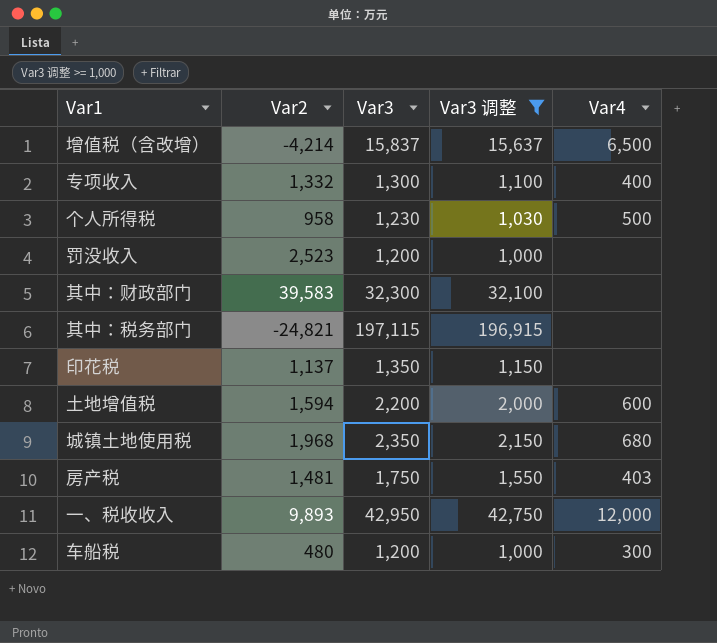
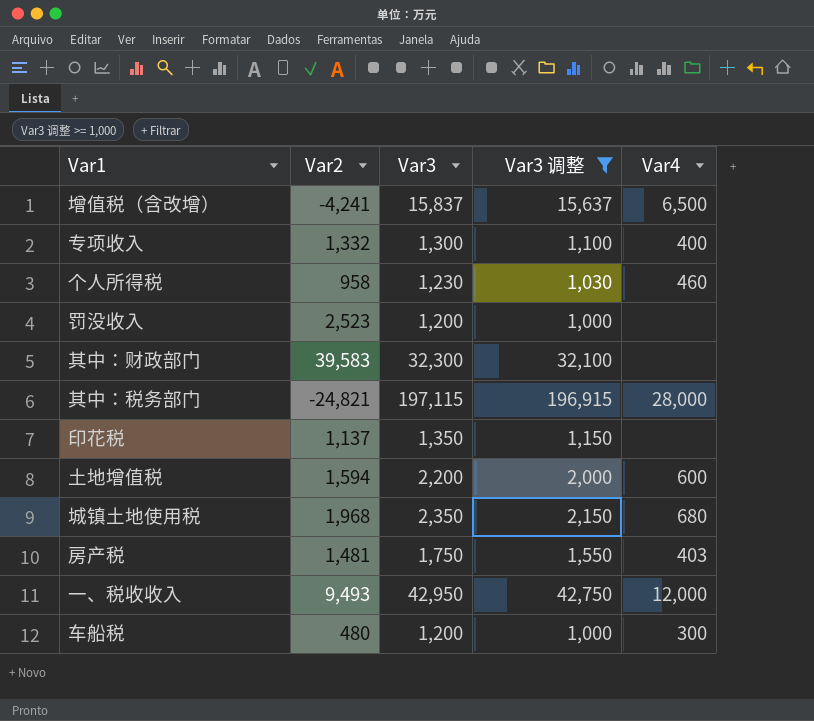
增值税（含改增） | Var2: -4,214 -> -4,241
个人所得税 | Var4: 500 -> 460
其中：税务部门 | Var4: none -> 28,000
一、税收收入 | Var2: 9,893 -> 9,493

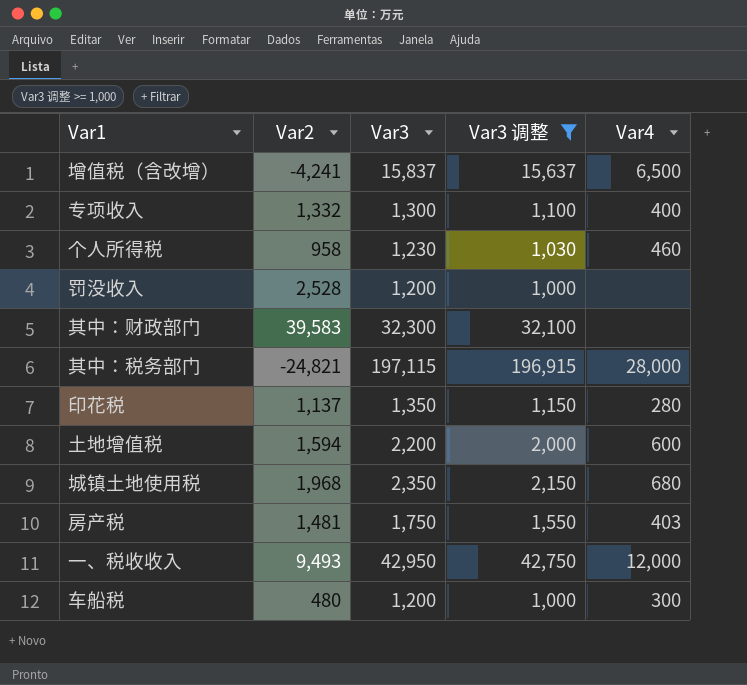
罚没收入 | Var2: 2,523 -> 2,528
印花税 | Var4: none -> 280

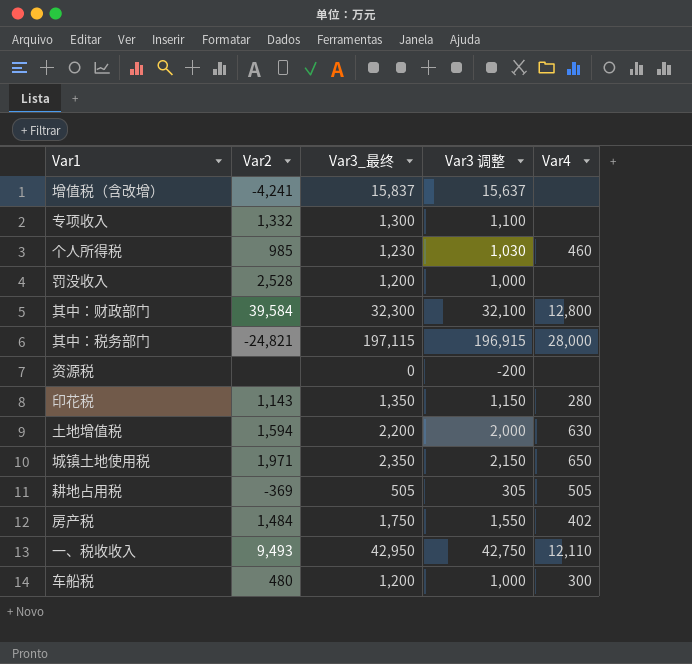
filter: Var3 调整 >= 1,000 -> none
column name: Var3 -> Var3_最终
增值税（含改增） | Var4: 6,500 -> none
专项收入 | Var4: 400 -> none
个人所得税 | Var2: 958 -> 985
其中：财政部门 | Var2: 39,583 -> 39,584
其中：财政部门 | Var4: none -> 12,800
印花税 | Var2: 1,137 -> 1,143
土地增值税 | Var4: 600 -> 630
城镇土地使用税 | Var2: 1,968 -> 1,971
城镇土地使用税 | Var4: 680 -> 650
房产税 | Var2: 1,481 -> 1,484
房产税 | Var4: 403 -> 402
一、税收收入 | Var4: 12,000 -> 12,110

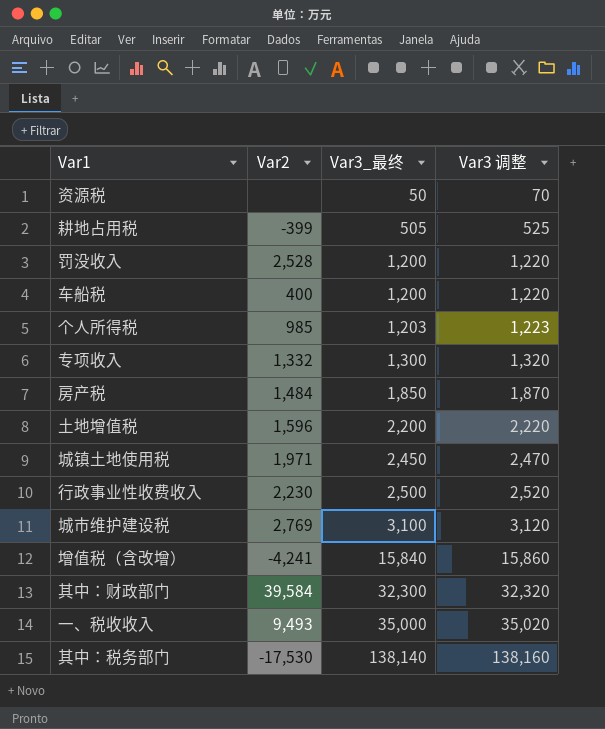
row order: none -> Var3_最终 ascending
column Var4 | position: 5 -> none
column Var3 调整 | formula: [Var3_最终] - 200 -> [Var3_最终] + 20
row 印花税: 1,143 | 1,350 | 1,150 | 280 -> none
资源税 | Var3_最终: 0 -> 50
耕地占用税 | Var2: -369 -> -399
车船税 | Var2: 480 -> 400
个人所得税 | Var3_最终: 1,230 -> 1,203
房产税 | Var3_最终: 1,750 -> 1,850
土地增值税 | Var2: 1,594 -> 1,596
城镇土地使用税 | Var3_最终: 2,350 -> 2,450
row 行政事业性收费收入: none -> 2,230 | 2,500 | 2,520
row 城市维护建设税: none -> 2,769 | 3,100 | 3,120
增值税（含改增） | Var3_最终: 15,837 -> 15,840
一、税收收入 | Var3_最终: 42,950 -> 35,000
其中：税务部门 | Var2: -24,821 -> -17,530
其中：税务部门 | Var3_最终: 197,115 -> 138,140

